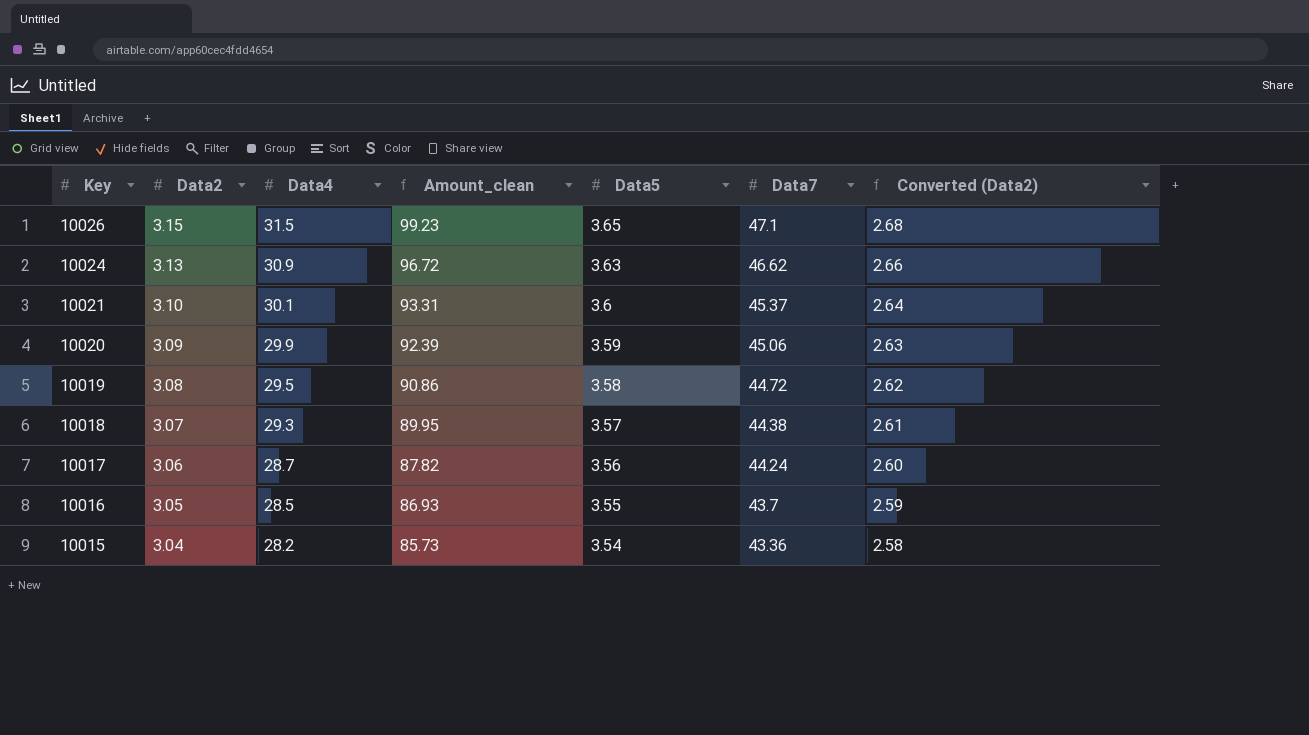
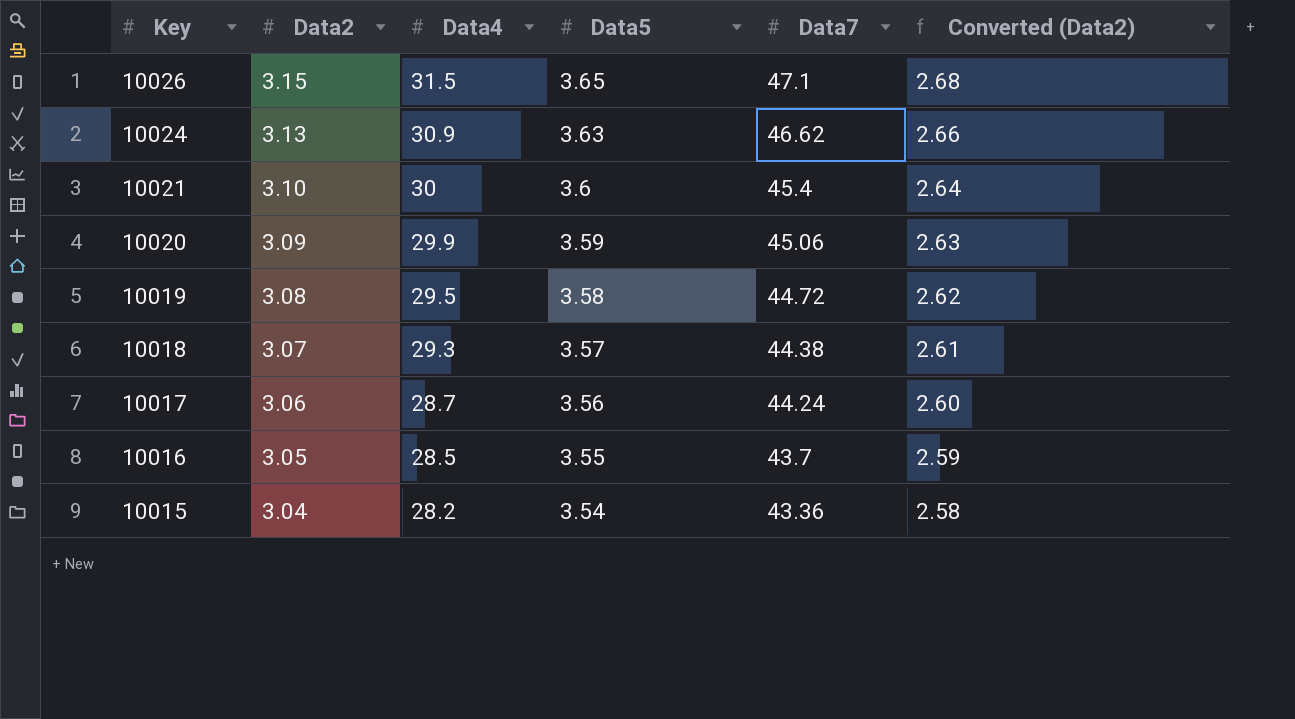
column Amount_clean | formula: [Data2] * [Data4] -> none
10021 | Data4: 30.1 -> 30
10021 | Data7: 45.37 -> 45.4

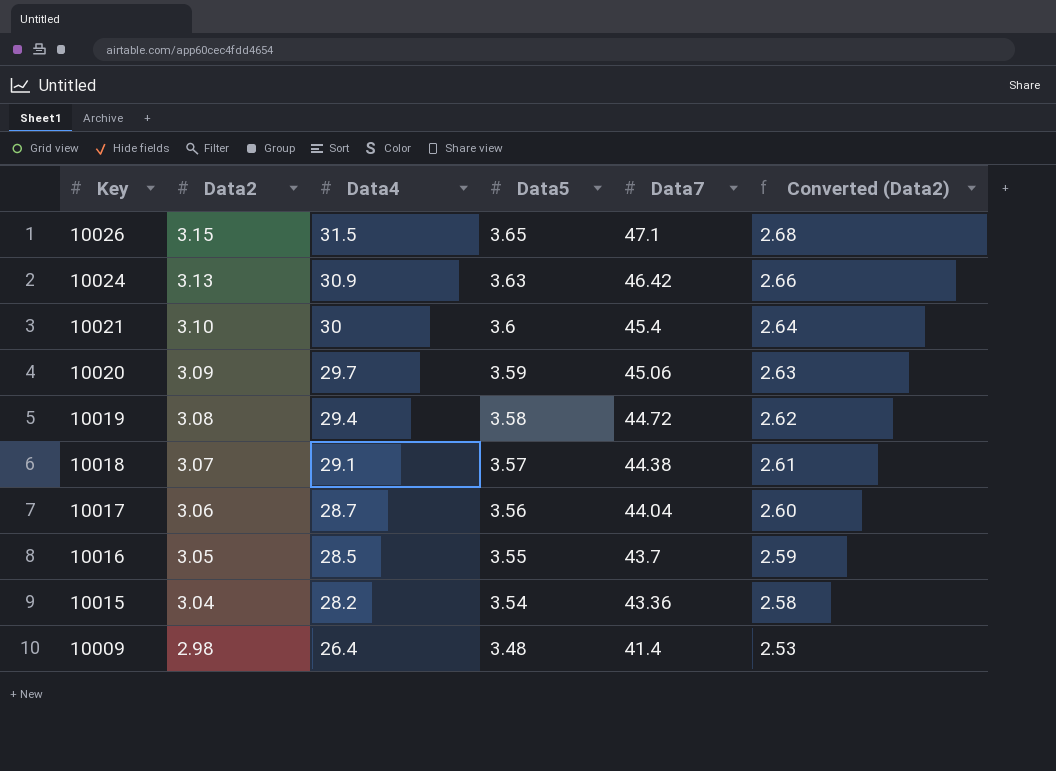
10024 | Data7: 46.62 -> 46.42
10020 | Data4: 29.9 -> 29.7
10019 | Data4: 29.5 -> 29.4
10018 | Data4: 29.3 -> 29.1
10017 | Data7: 44.24 -> 44.04
row 10009: none -> 2.98 | 26.4 | 3.48 | 41.4 | 2.53

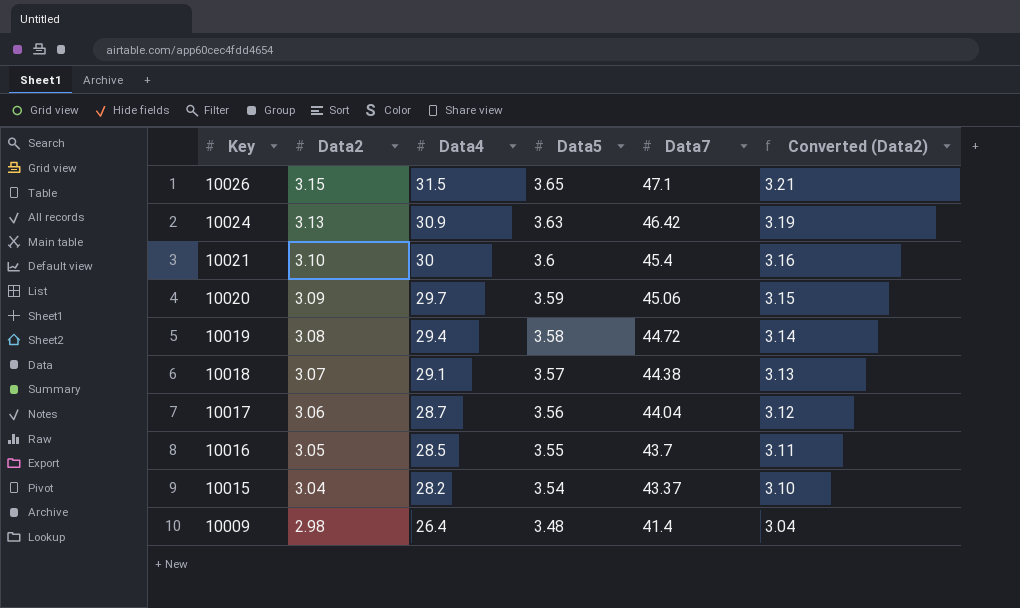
column Converted (Data2) | formula: [Data2] * 0.85 -> [Data2] * 1.02
10015 | Data7: 43.36 -> 43.37

